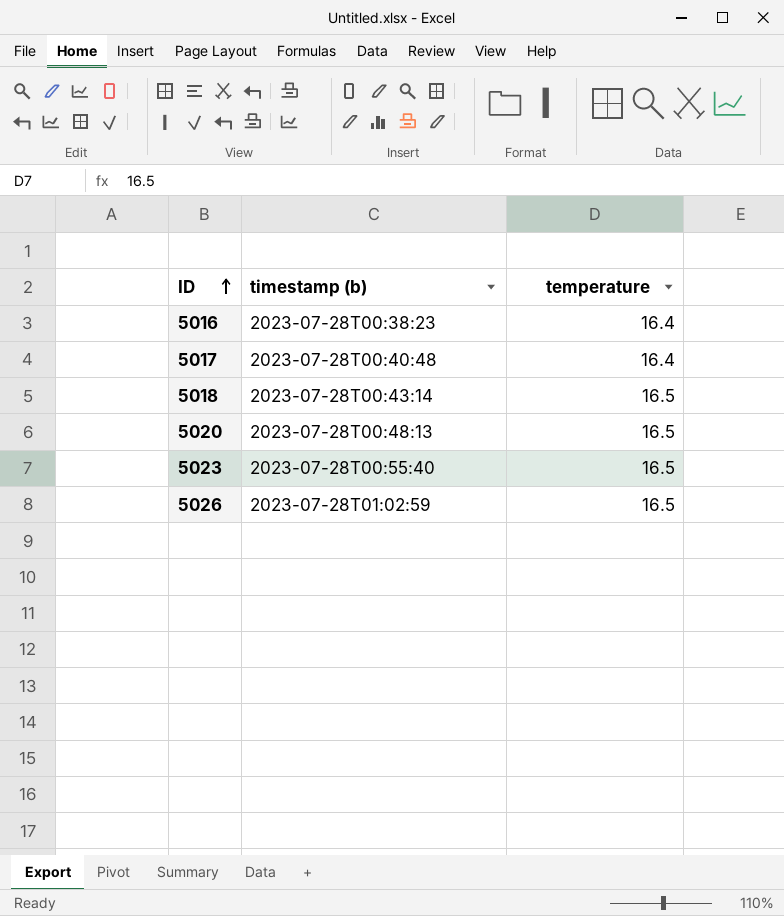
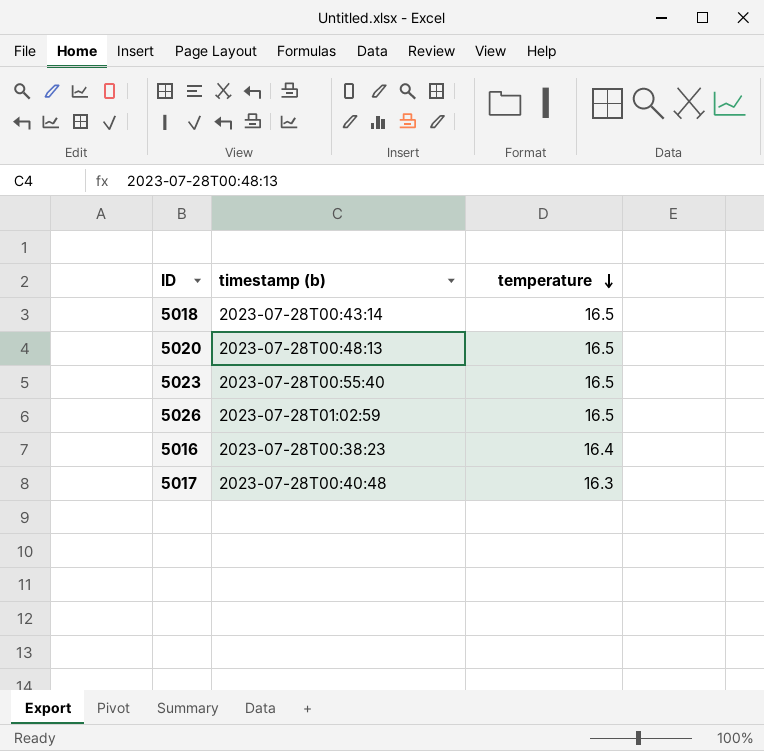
row order: ID ascending -> temperature descending
5017 | temperature: 16.4 -> 16.3

